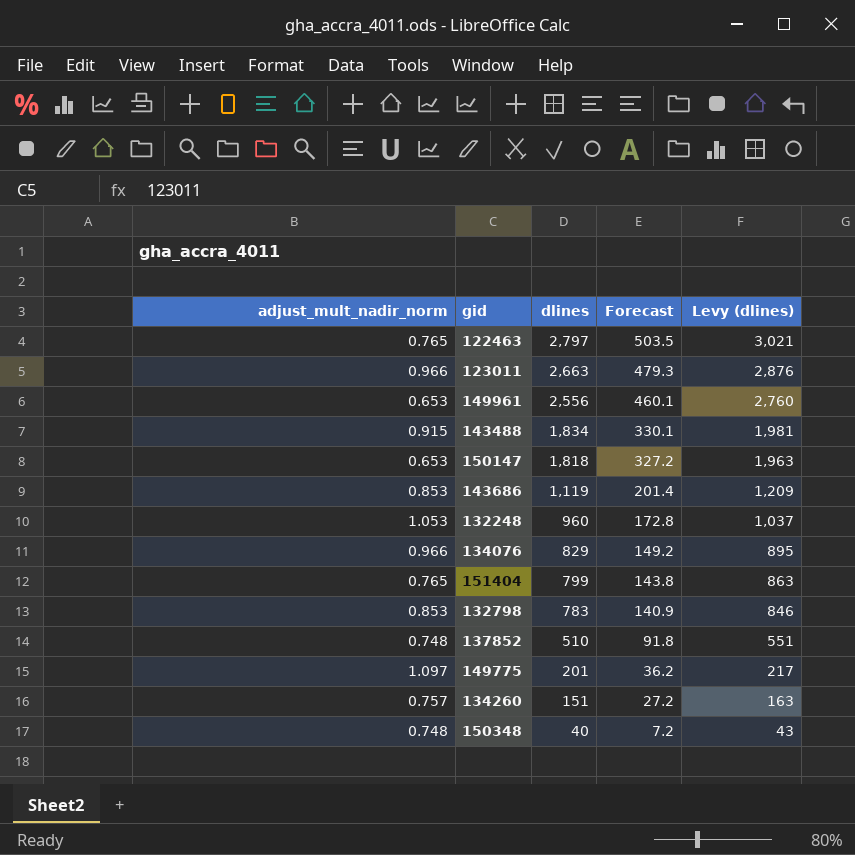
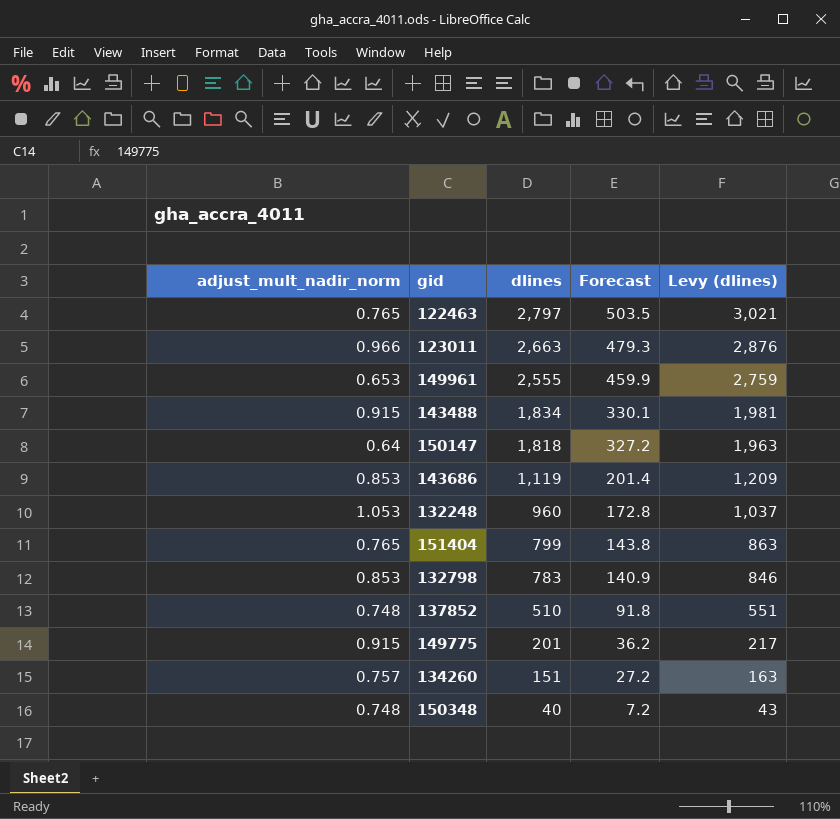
row 134076: 0.966 | 829 | 149.2 | 895 -> none
149961 | dlines: 2,556 -> 2,555
149961 | Forecast: 460.1 -> 459.9
149961 | Levy (dlines): 2,760 -> 2,759
150147 | adjust_mult_nadir_norm: 0.653 -> 0.64
149775 | adjust_mult_nadir_norm: 1.097 -> 0.915

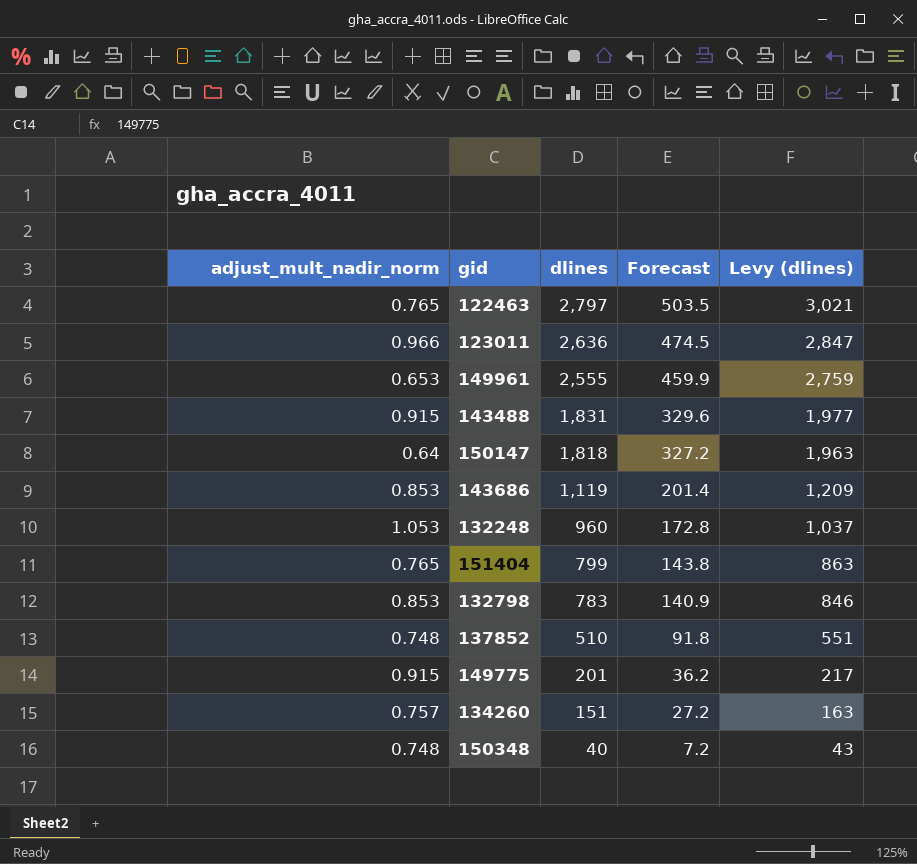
123011 | dlines: 2,663 -> 2,636
123011 | Forecast: 479.3 -> 474.5
123011 | Levy (dlines): 2,876 -> 2,847
143488 | dlines: 1,834 -> 1,831
143488 | Forecast: 330.1 -> 329.6
143488 | Levy (dlines): 1,981 -> 1,977

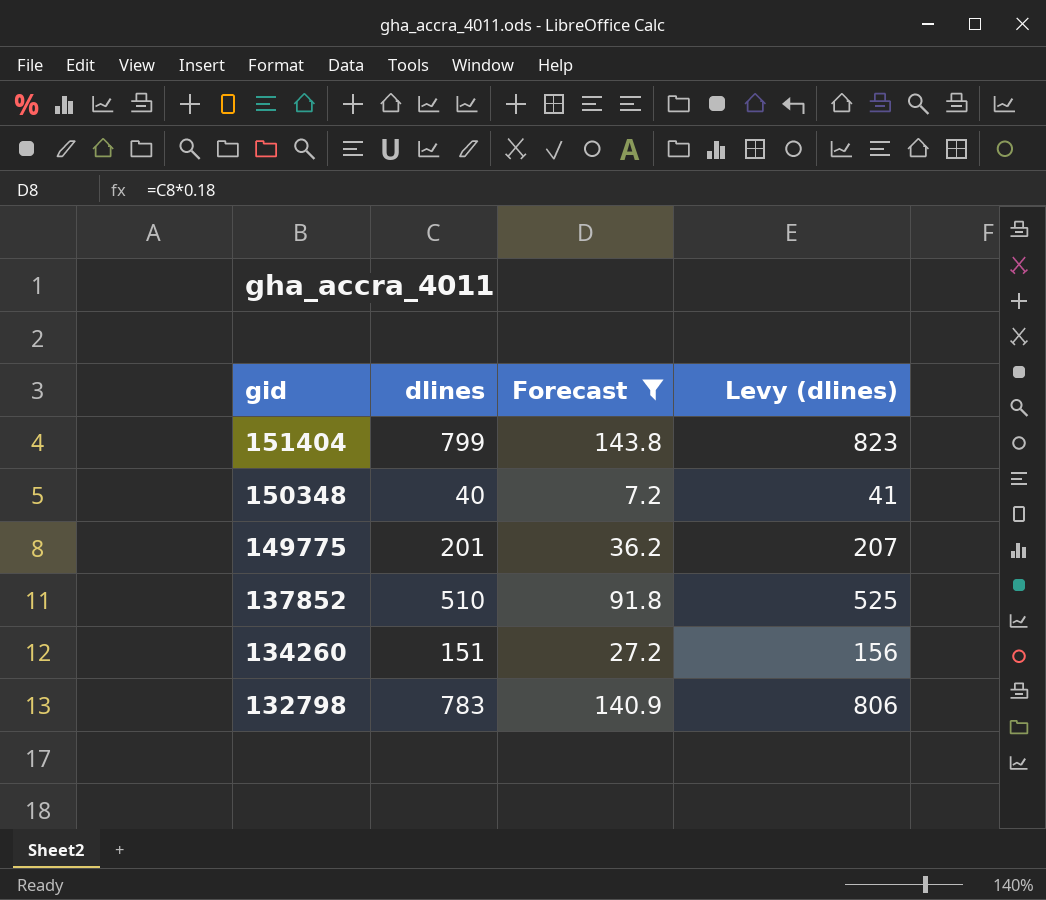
filter: none -> Forecast <= 143.8
row order: dlines descending -> gid descending
column adjust_mult_nadir_norm | position: 1 -> none
column Levy (dlines) | formula: [dlines] * 1.08 -> [dlines] * 1.03

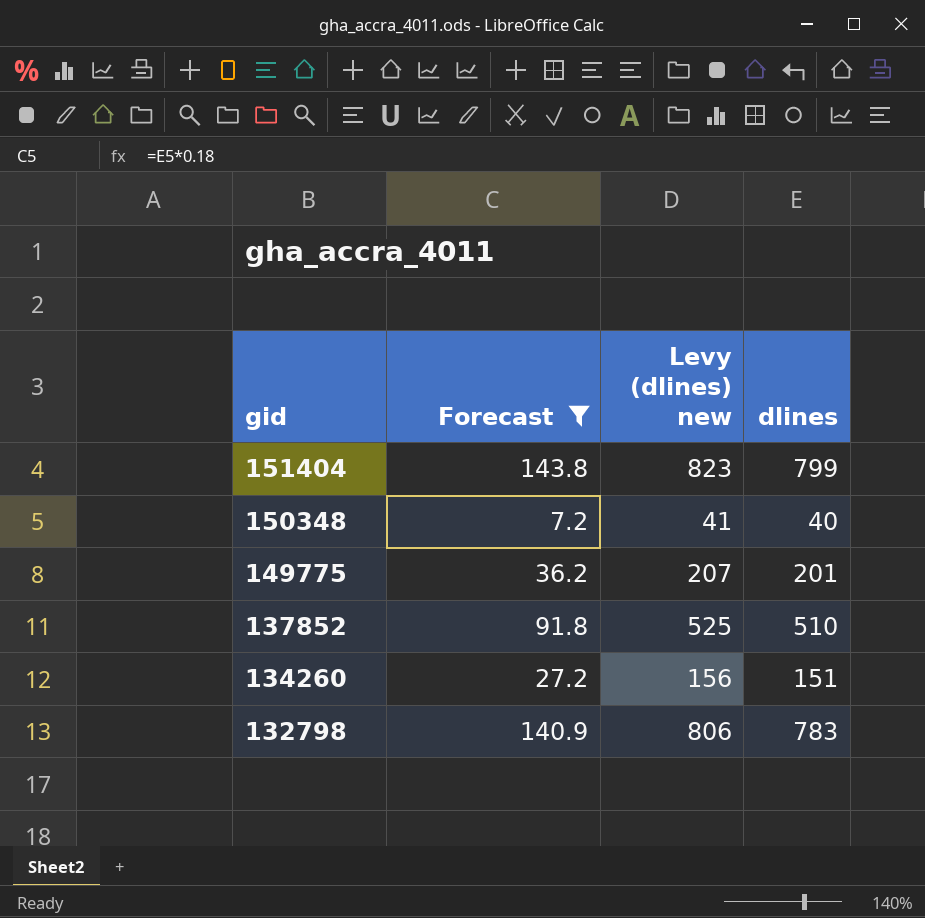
column name: Levy (dlines) -> Levy (dlines) new
column dlines | position: 2 -> 4

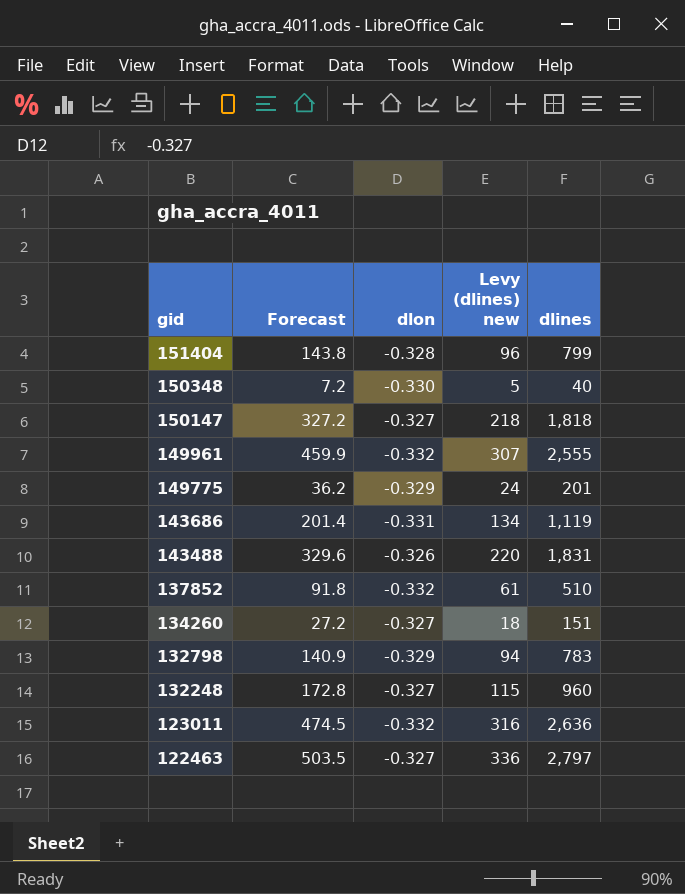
filter: Forecast <= 143.8 -> none
column dlon | position: none -> 3
column Levy (dlines) new | formula: [dlines] * 1.03 -> [dlines] * 0.12

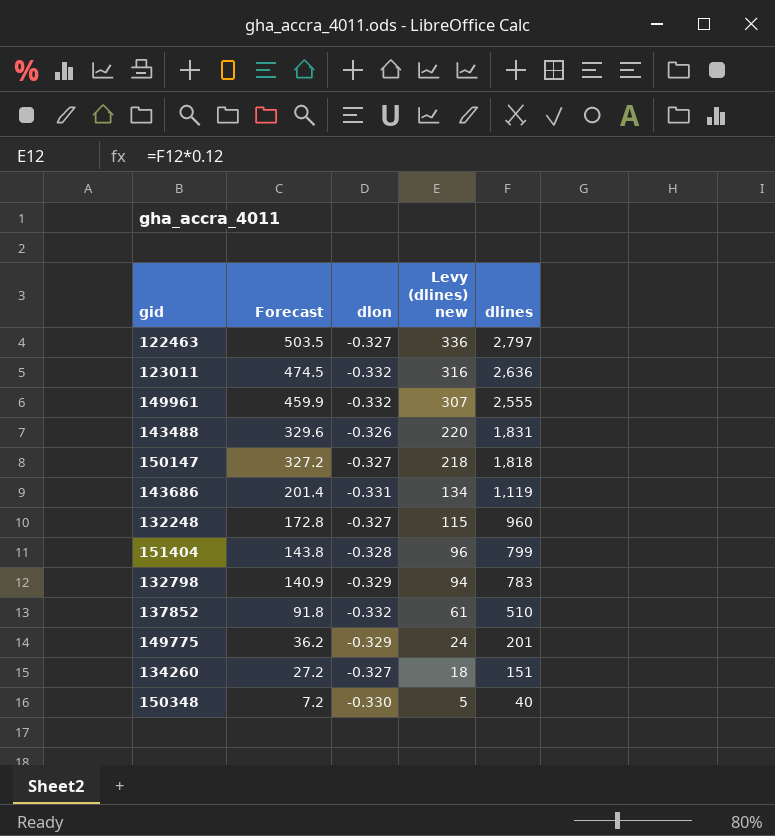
row order: gid descending -> Forecast descending

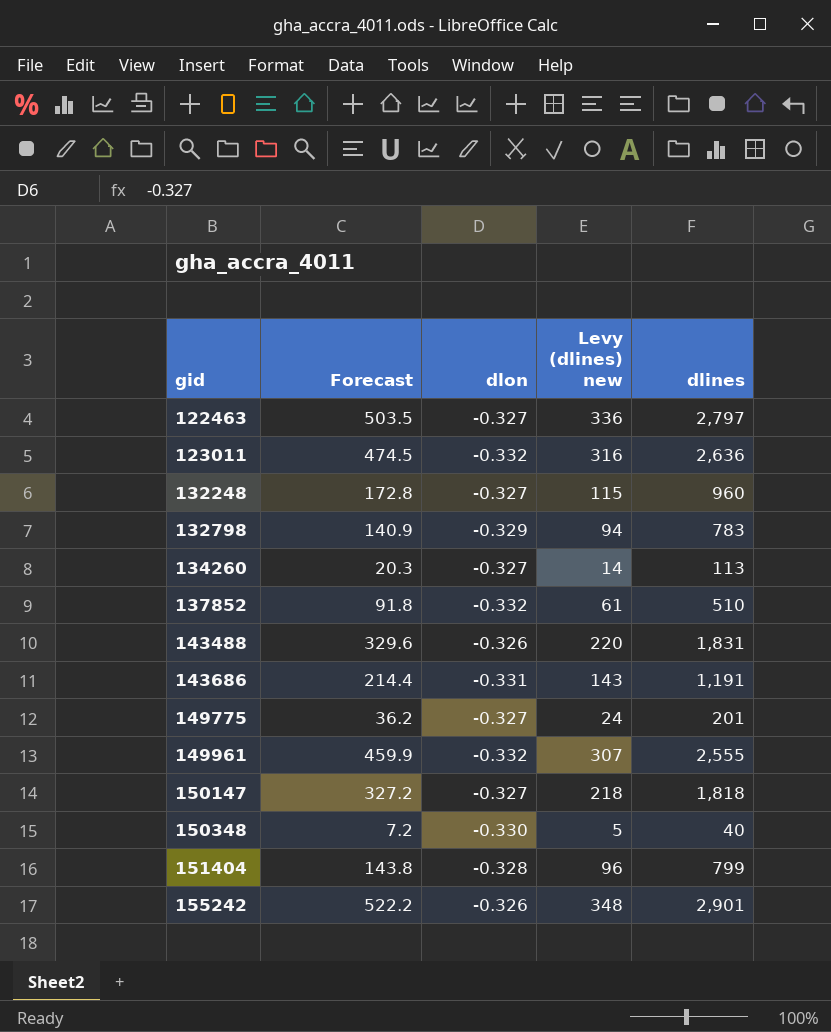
row order: Forecast descending -> gid ascending
134260 | Forecast: 27.2 -> 20.3
134260 | Levy (dlines) new: 18 -> 14
134260 | dlines: 151 -> 113
143686 | Forecast: 201.4 -> 214.4
143686 | Levy (dlines) new: 134 -> 143
143686 | dlines: 1,119 -> 1,191
149775 | dlon: -0.329 -> -0.327
row 155242: none -> 522.2 | -0.326 | 348 | 2,901

